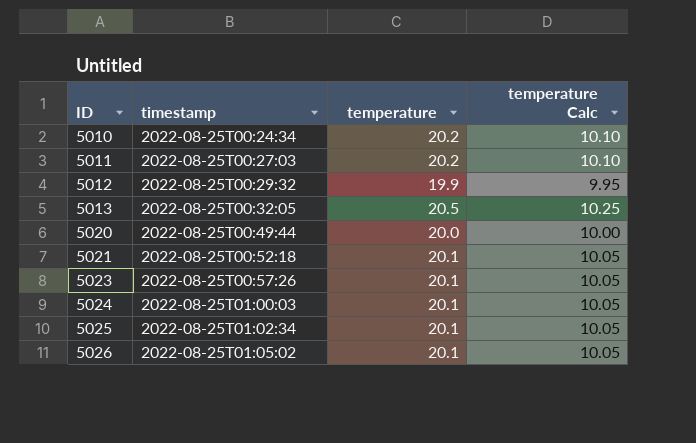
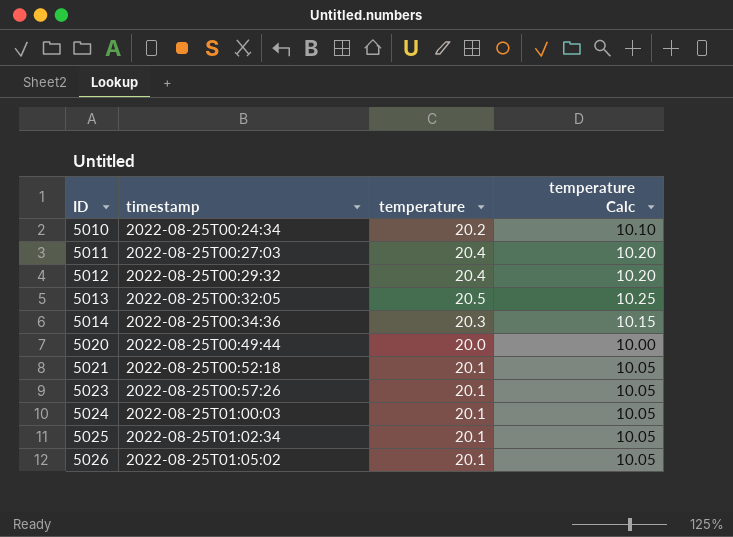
5011 | temperature: 20.2 -> 20.4
5011 | temperature Calc: 10.10 -> 10.20
5012 | temperature: 19.9 -> 20.4
5012 | temperature Calc: 9.95 -> 10.20
row 5014: none -> 2022-08-25T00:34:36 | 20.3 | 10.15

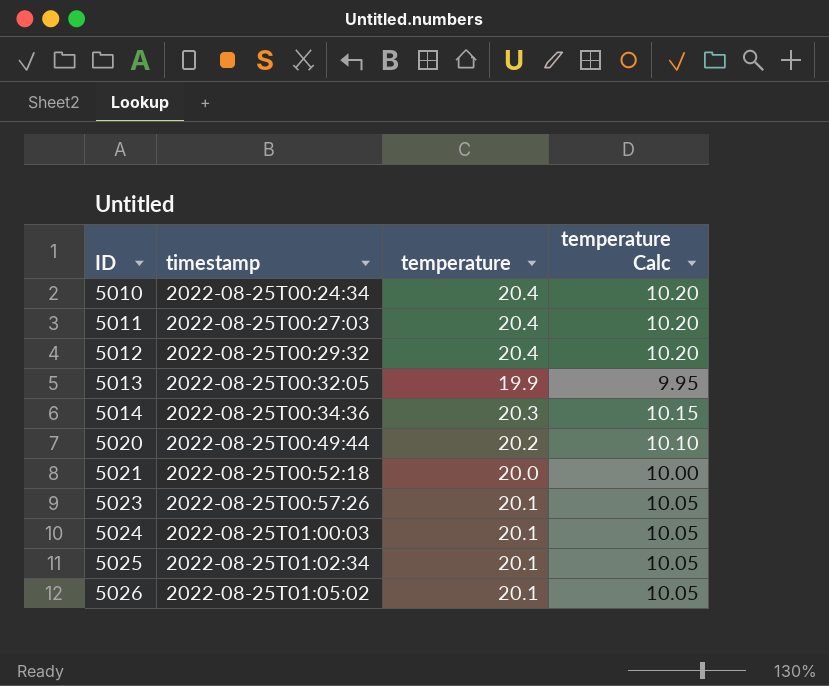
5010 | temperature: 20.2 -> 20.4
5010 | temperature Calc: 10.10 -> 10.20
5013 | temperature: 20.5 -> 19.9
5013 | temperature Calc: 10.25 -> 9.95
5020 | temperature: 20.0 -> 20.2
5020 | temperature Calc: 10.00 -> 10.10
5021 | temperature: 20.1 -> 20.0
5021 | temperature Calc: 10.05 -> 10.00

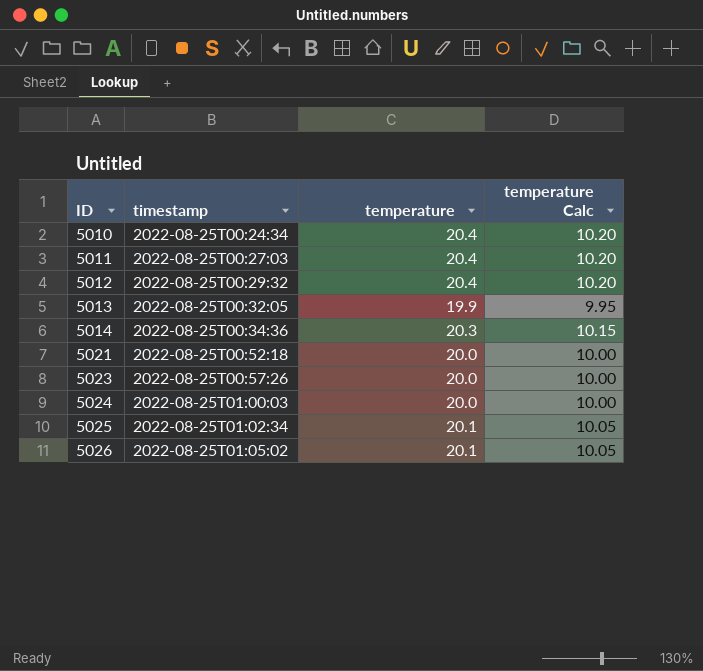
row 5020: 2022-08-25T00:49:44 | 20.2 | 10.10 -> none
5023 | temperature: 20.1 -> 20.0
5023 | temperature Calc: 10.05 -> 10.00
5024 | temperature: 20.1 -> 20.0
5024 | temperature Calc: 10.05 -> 10.00

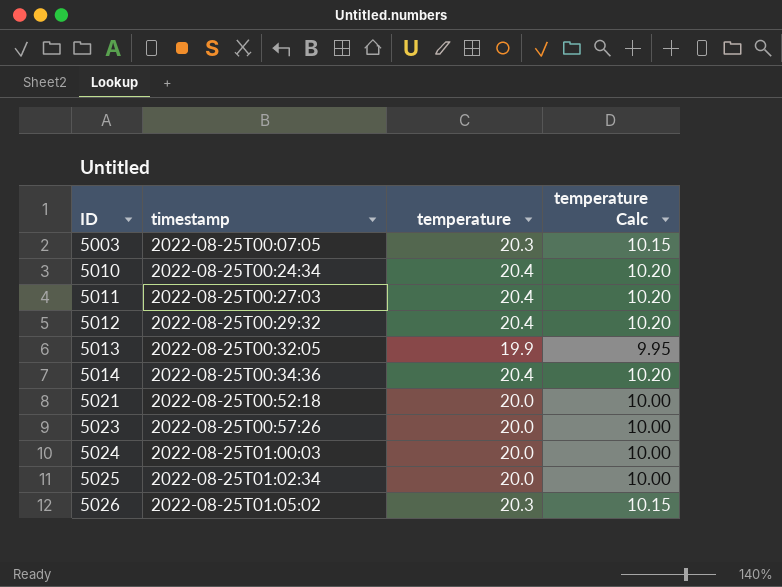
row 5003: none -> 2022-08-25T00:07:05 | 20.3 | 10.15
5014 | temperature: 20.3 -> 20.4
5014 | temperature Calc: 10.15 -> 10.20
5025 | temperature: 20.1 -> 20.0
5025 | temperature Calc: 10.05 -> 10.00
5026 | temperature: 20.1 -> 20.3
5026 | temperature Calc: 10.05 -> 10.15

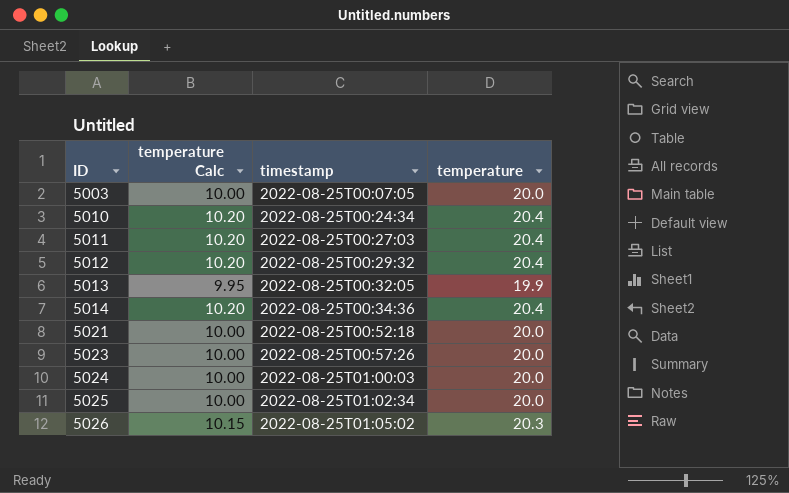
column temperature Calc | position: 4 -> 2
5003 | temperature Calc: 10.15 -> 10.00
5003 | temperature: 20.3 -> 20.0

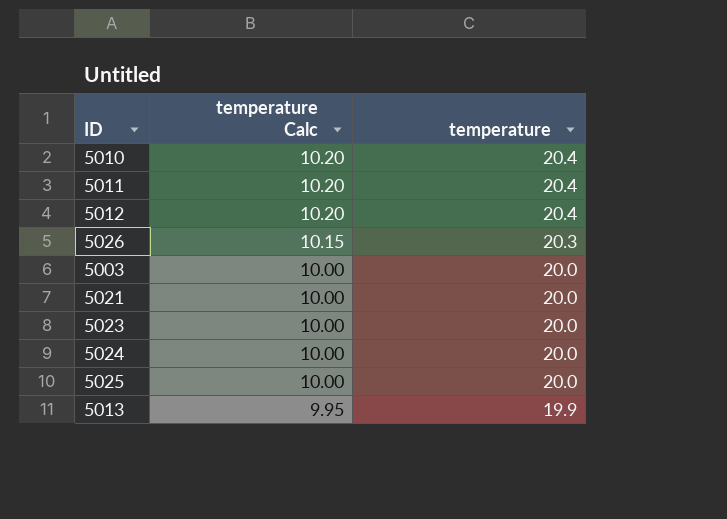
row order: ID ascending -> temperature Calc descending
column timestamp | position: 3 -> none
row 5014: 10.20 | 2022-08-25T00:34:36 | 20.4 -> none

